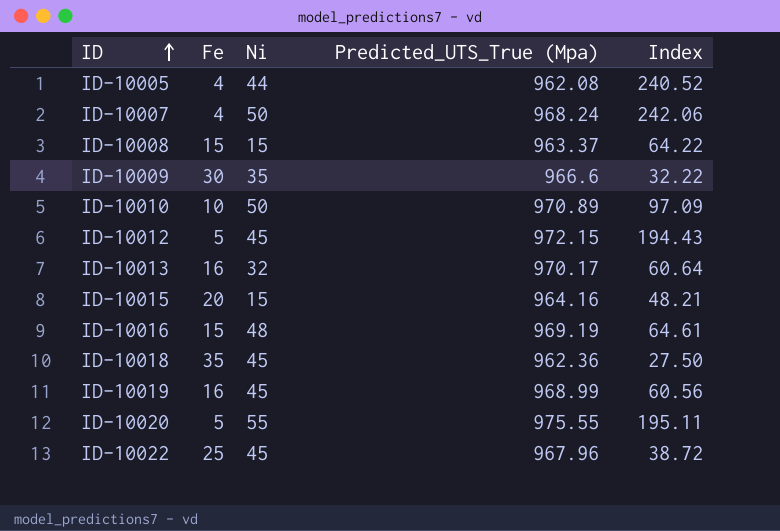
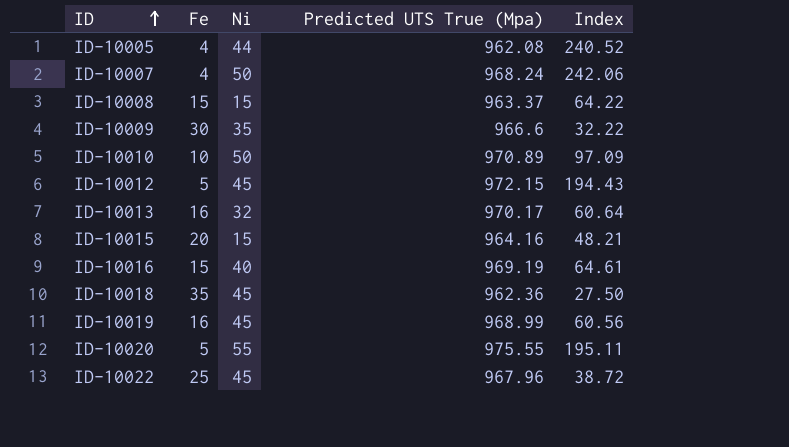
column name: Predicted_UTS_True (Mpa) -> Predicted UTS True (Mpa)
ID-10016 | Ni: 48 -> 40

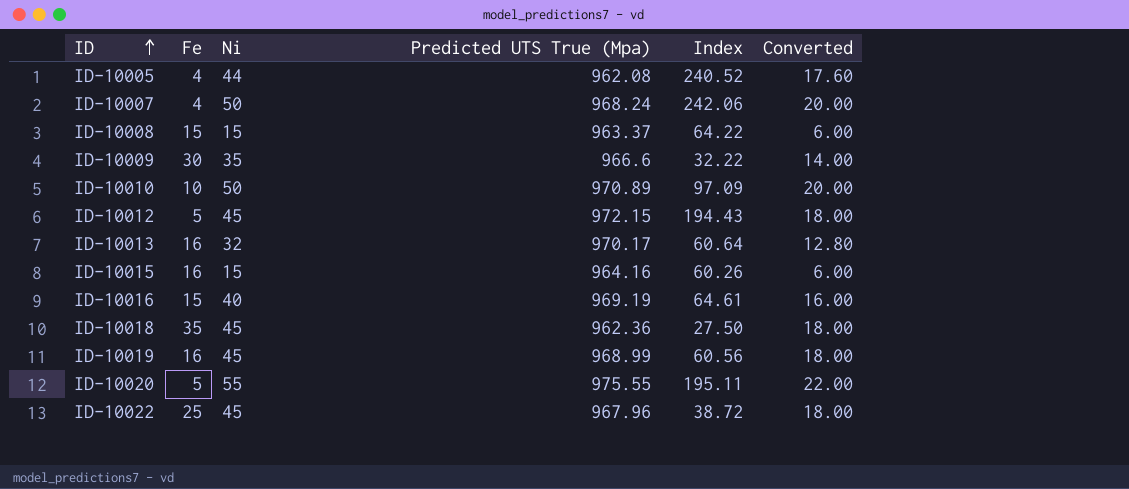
column Converted | formula: none -> [Ni] * 0.4
ID-10015 | Fe: 20 -> 16
ID-10015 | Index: 48.21 -> 60.26

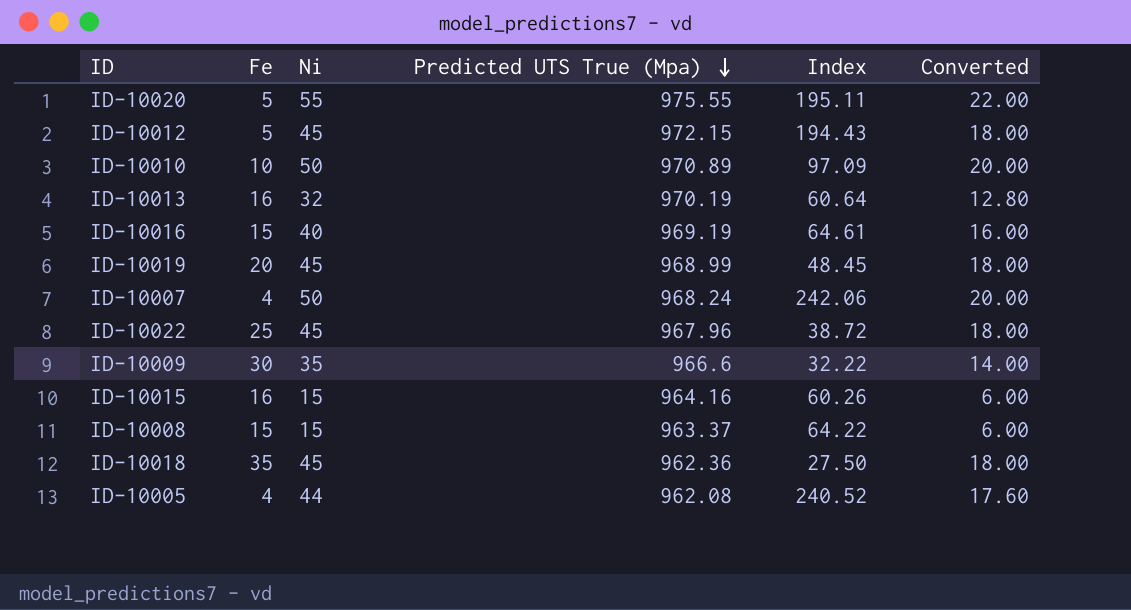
row order: ID ascending -> Predicted UTS True (Mpa) descending
ID-10013 | Predicted UTS True (Mpa): 970.17 -> 970.19
ID-10019 | Fe: 16 -> 20
ID-10019 | Index: 60.56 -> 48.45

